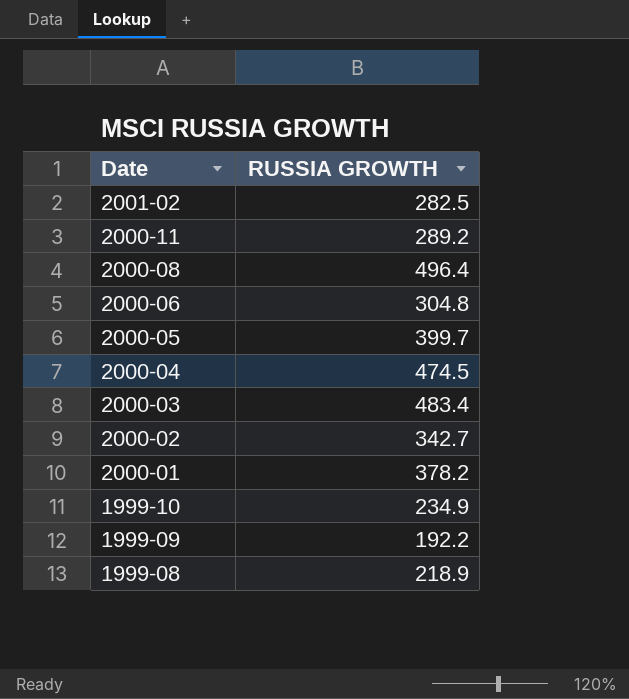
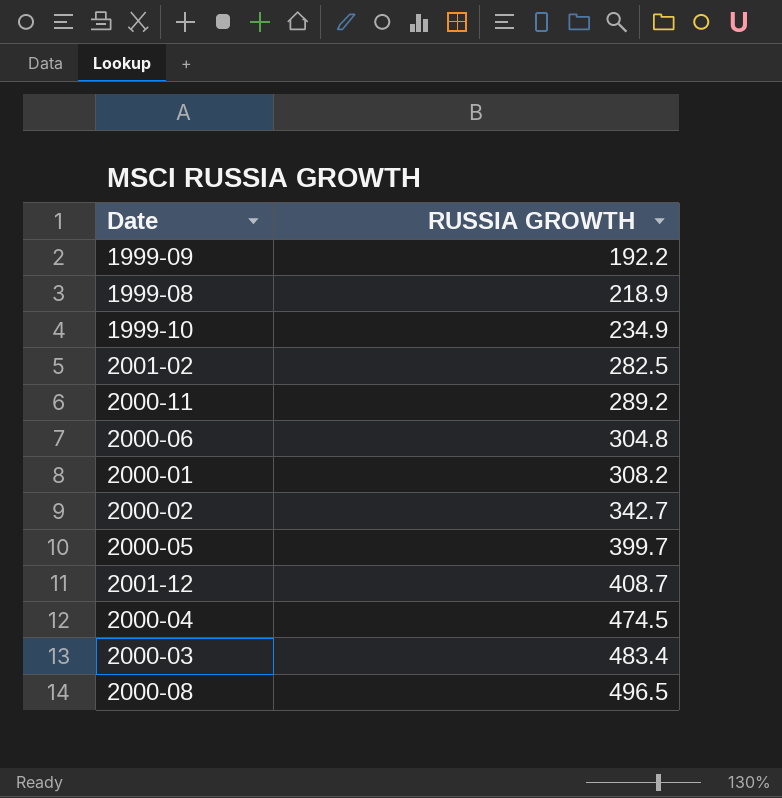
row order: Date descending -> RUSSIA GROWTH ascending
2000-01 | RUSSIA GROWTH: 378.2 -> 308.2
row 2001-12: none -> 408.7
2000-08 | RUSSIA GROWTH: 496.4 -> 496.5

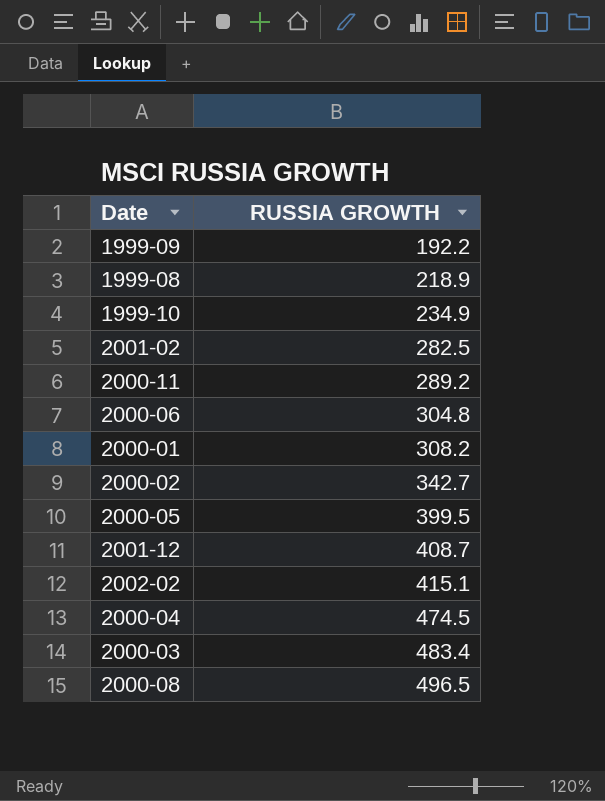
2000-05 | RUSSIA GROWTH: 399.7 -> 399.5
row 2002-02: none -> 415.1

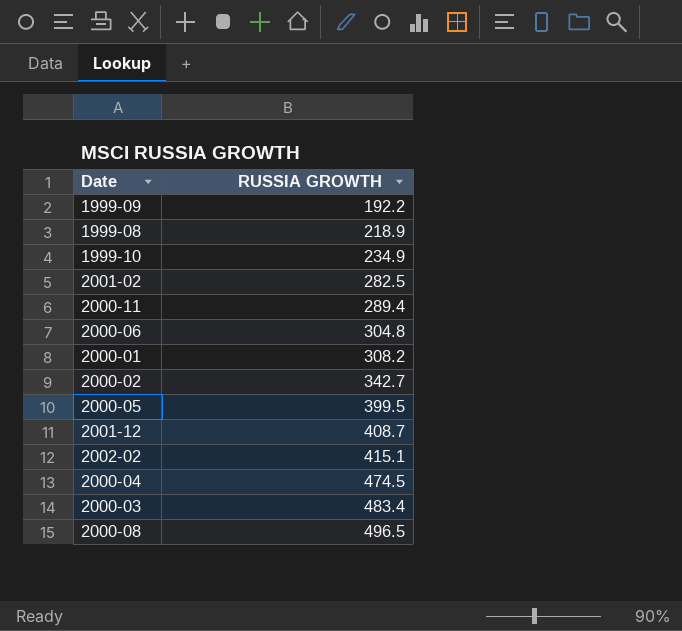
2000-11 | RUSSIA GROWTH: 289.2 -> 289.4

